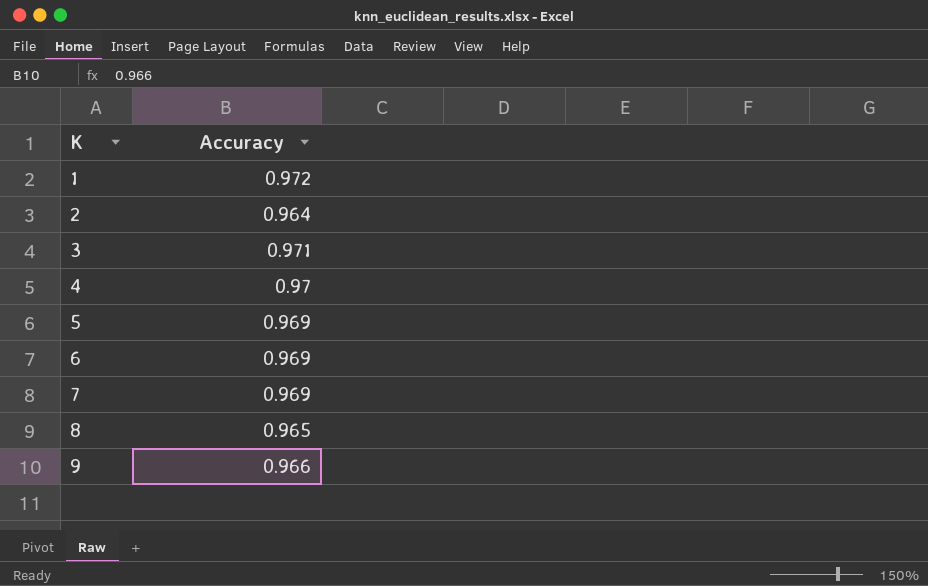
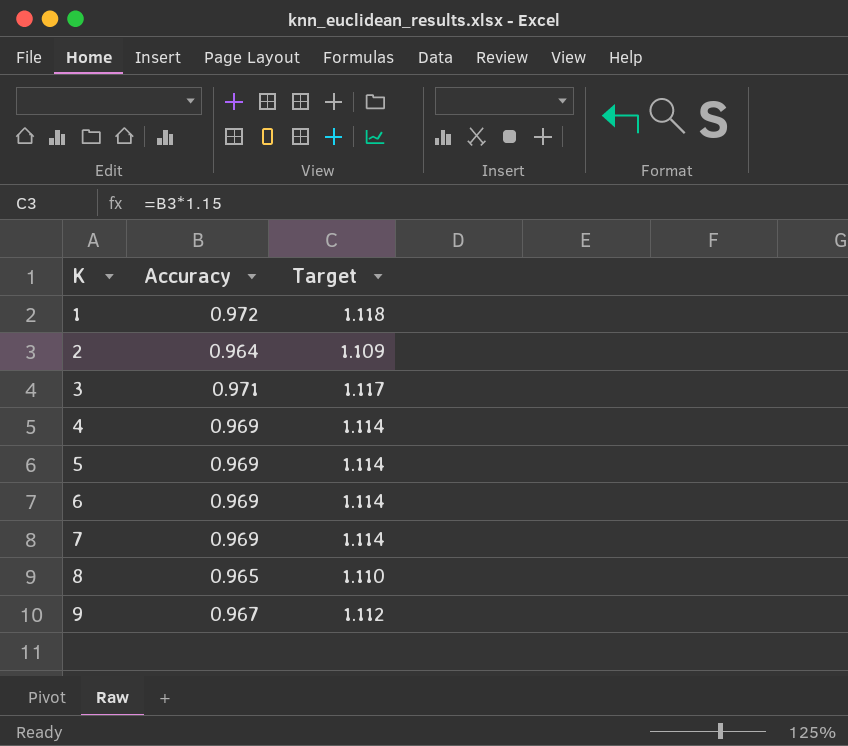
column Target | formula: none -> [Accuracy] * 1.15
4 | Accuracy: 0.97 -> 0.969
9 | Accuracy: 0.966 -> 0.967

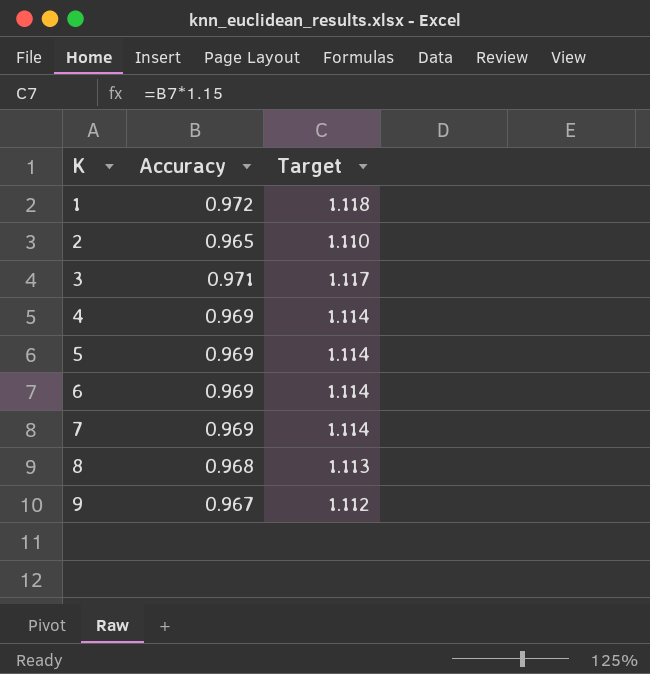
2 | Accuracy: 0.964 -> 0.965
2 | Target: 1.109 -> 1.110
8 | Accuracy: 0.965 -> 0.968
8 | Target: 1.110 -> 1.113

